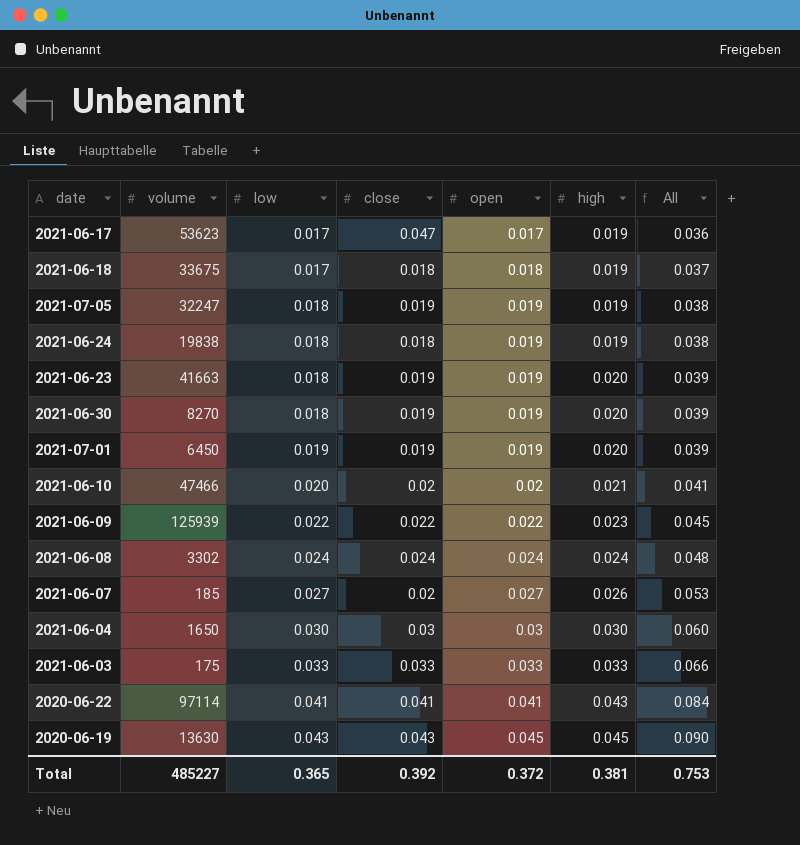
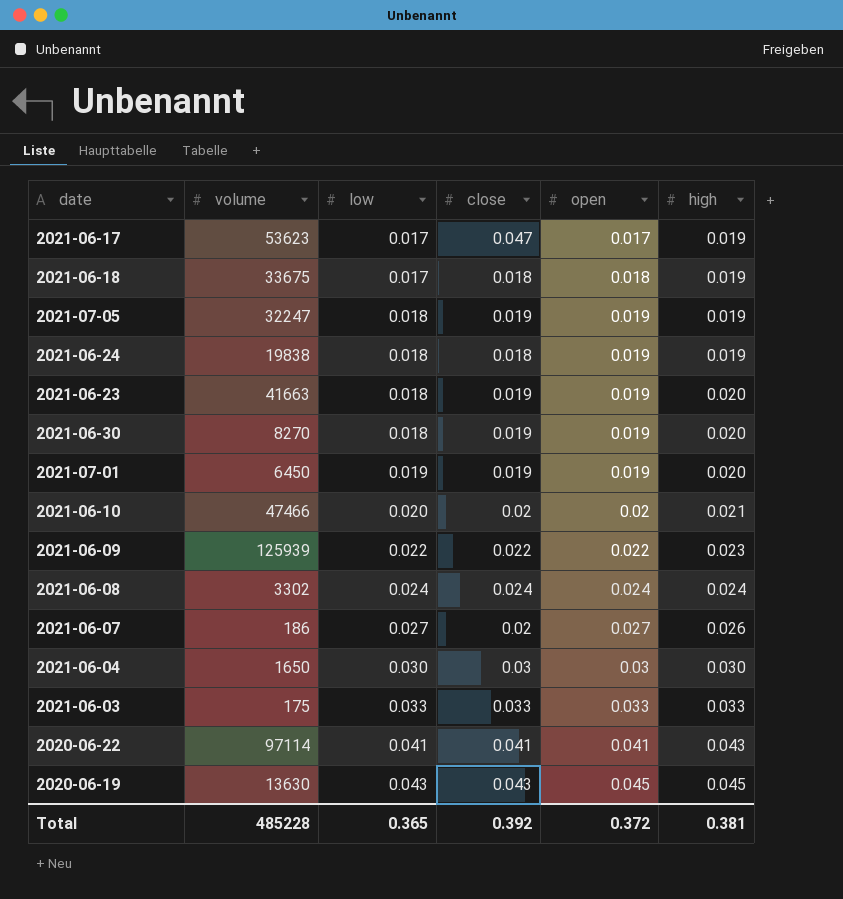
column All | formula: [open] + [high] -> none
2021-06-07 | volume: 185 -> 186
Total | volume: 485227 -> 485228

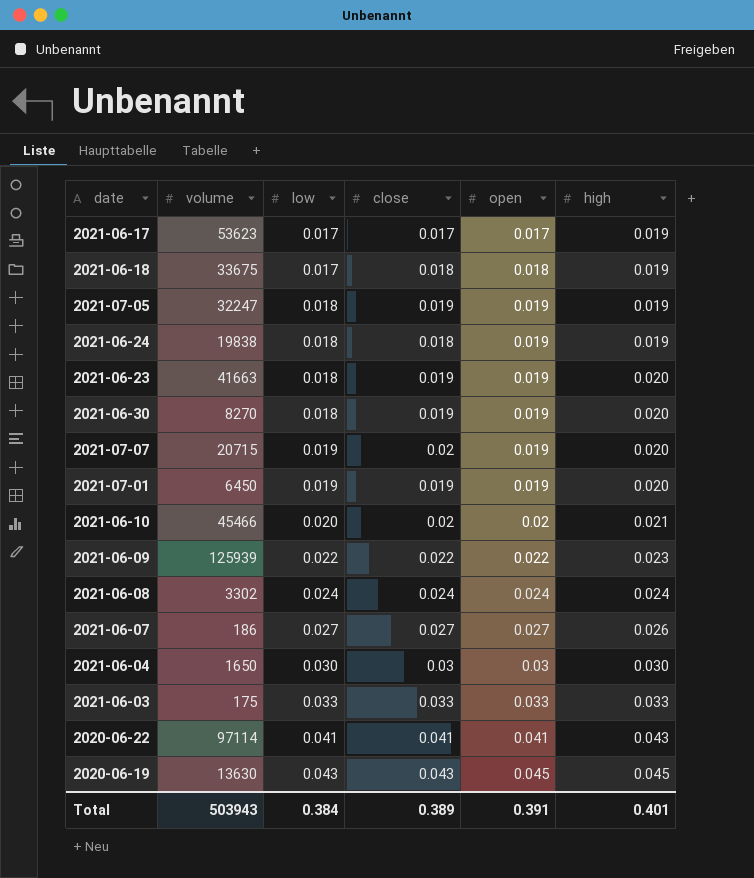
2021-06-17 | close: 0.047 -> 0.017
row 2021-07-07: none -> 20715 | 0.019 | 0.02 | 0.019 | 0.020
2021-06-10 | volume: 47466 -> 45466
2021-06-07 | close: 0.02 -> 0.027
Total | volume: 485228 -> 503943
Total | low: 0.365 -> 0.384
Total | close: 0.392 -> 0.389
Total | open: 0.372 -> 0.391
Total | high: 0.381 -> 0.401

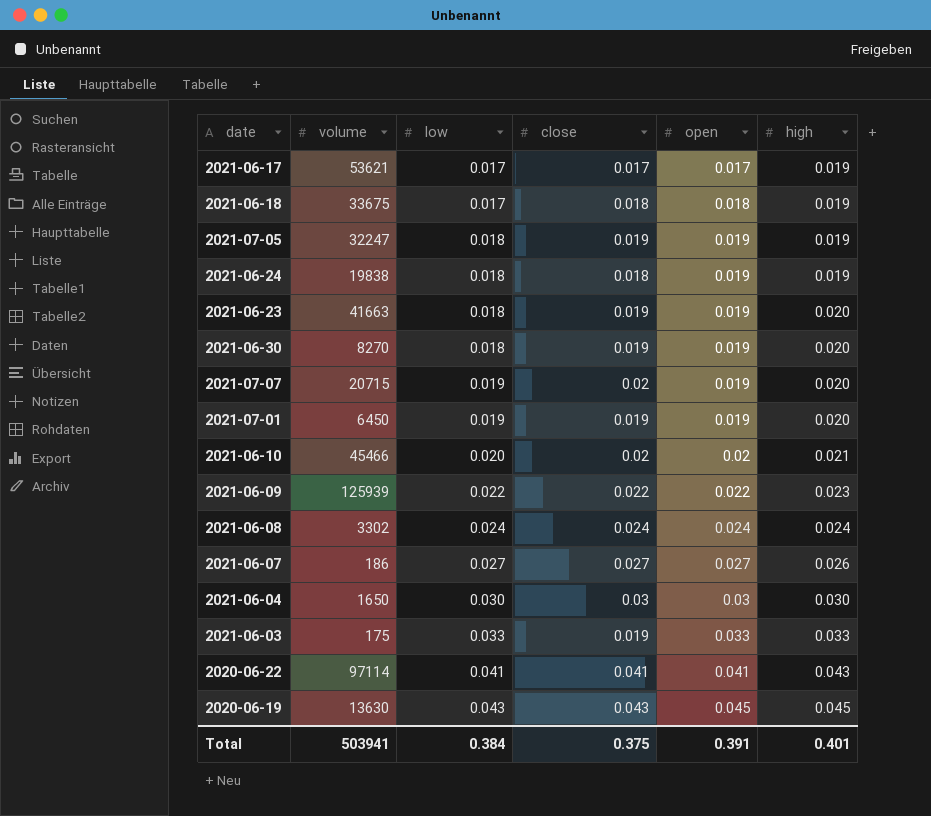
2021-06-17 | volume: 53623 -> 53621
2021-06-03 | close: 0.033 -> 0.019
Total | volume: 503943 -> 503941
Total | close: 0.389 -> 0.375

